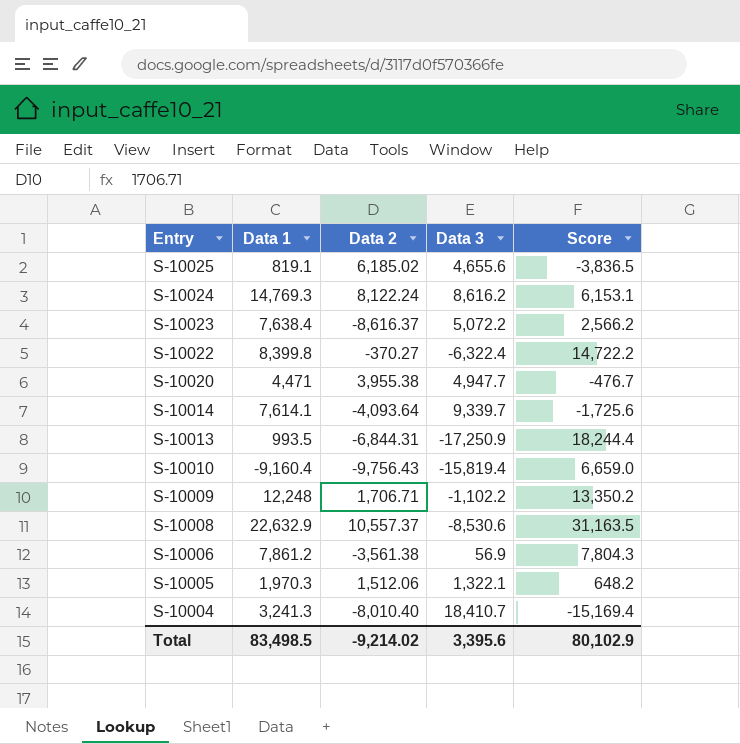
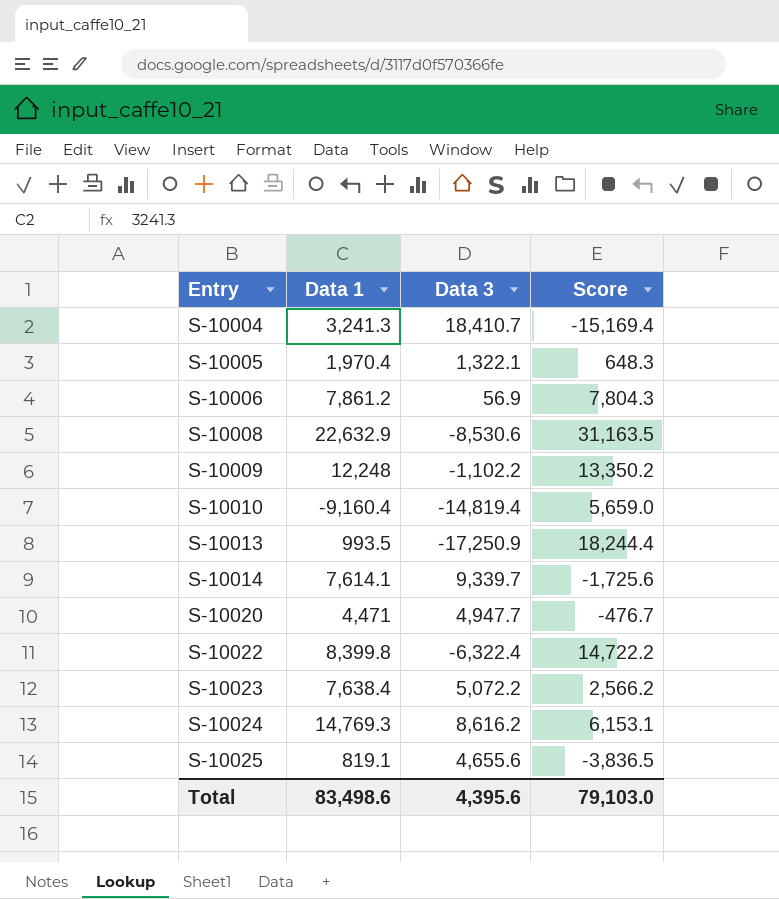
row order: Entry descending -> Entry ascending
column Data 2 | position: 3 -> none
S-10005 | Data 1: 1,970.3 -> 1,970.4
S-10005 | Score: 648.2 -> 648.3
S-10010 | Data 3: -15,819.4 -> -14,819.4
S-10010 | Score: 6,659.0 -> 5,659.0
Total | Data 1: 83,498.5 -> 83,498.6
Total | Data 3: 3,395.6 -> 4,395.6
Total | Score: 80,102.9 -> 79,103.0

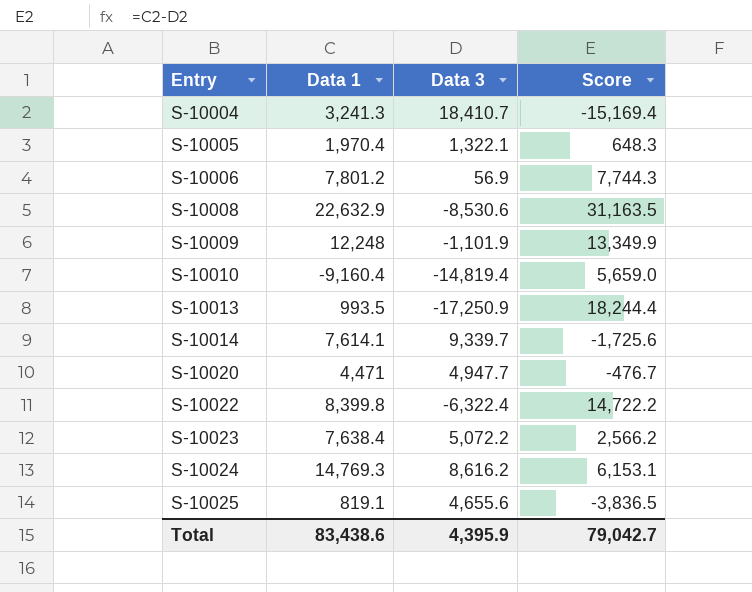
S-10006 | Data 1: 7,861.2 -> 7,801.2
S-10006 | Score: 7,804.3 -> 7,744.3
S-10009 | Data 3: -1,102.2 -> -1,101.9
S-10009 | Score: 13,350.2 -> 13,349.9
Total | Data 1: 83,498.6 -> 83,438.6
Total | Data 3: 4,395.6 -> 4,395.9
Total | Score: 79,103.0 -> 79,042.7

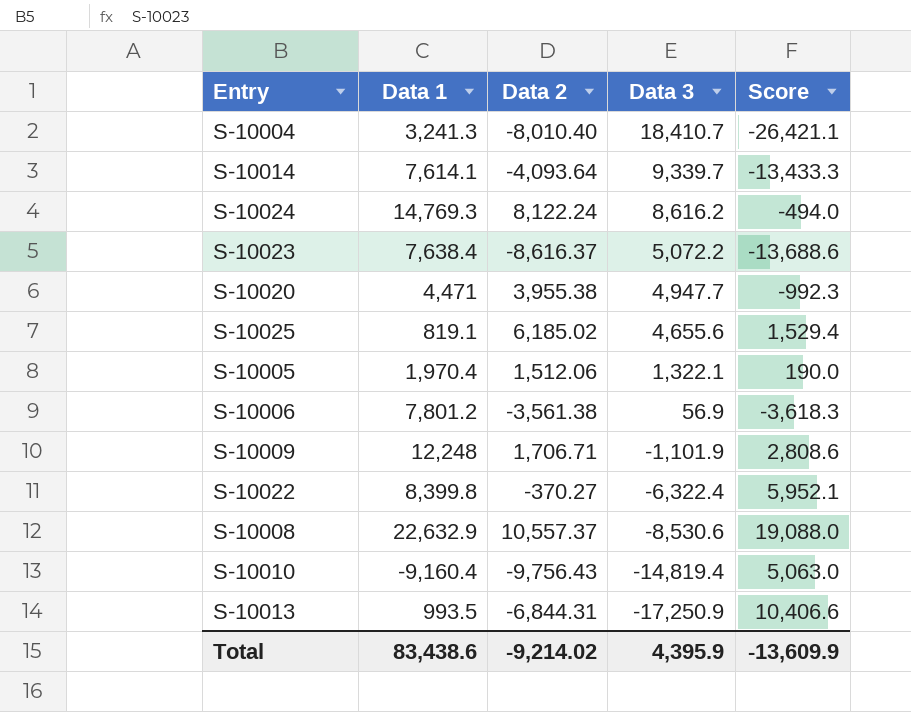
row order: Entry ascending -> Data 3 descending
column Data 2 | position: none -> 3
column Score | formula: [Data 1] - [Data 3] -> [Data 2] - [Data 3]
Total | Score: 79,042.7 -> -13,609.9

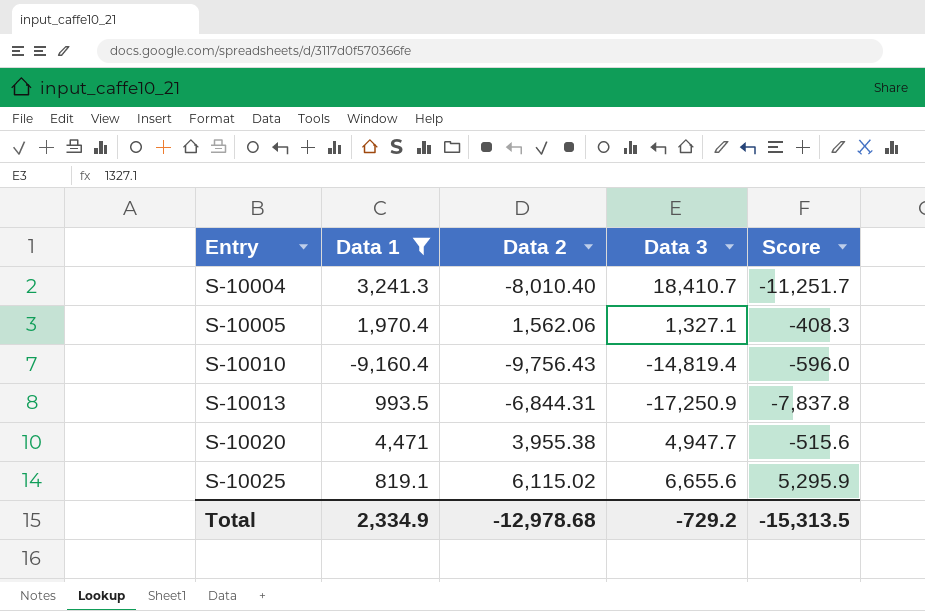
filter: none -> Data 1 <= 4,471
row order: Data 3 descending -> Entry ascending
column Score | formula: [Data 2] - [Data 3] -> [Data 2] - [Data 1]
S-10005 | Data 2: 1,512.06 -> 1,562.06
S-10005 | Data 3: 1,322.1 -> 1,327.1
S-10025 | Data 2: 6,185.02 -> 6,115.02
S-10025 | Data 3: 4,655.6 -> 6,655.6
Total | Data 1: 83,438.6 -> 2,334.9
Total | Data 2: -9,214.02 -> -12,978.68
Total | Data 3: 4,395.9 -> -729.2
Total | Score: -13,609.9 -> -15,313.5

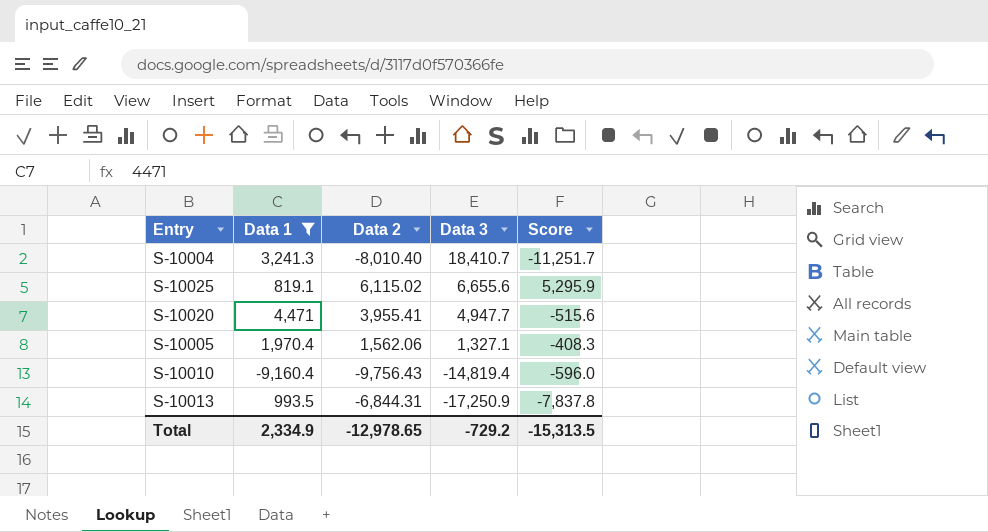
row order: Entry ascending -> Data 3 descending
S-10020 | Data 2: 3,955.38 -> 3,955.41
Total | Data 2: -12,978.68 -> -12,978.65

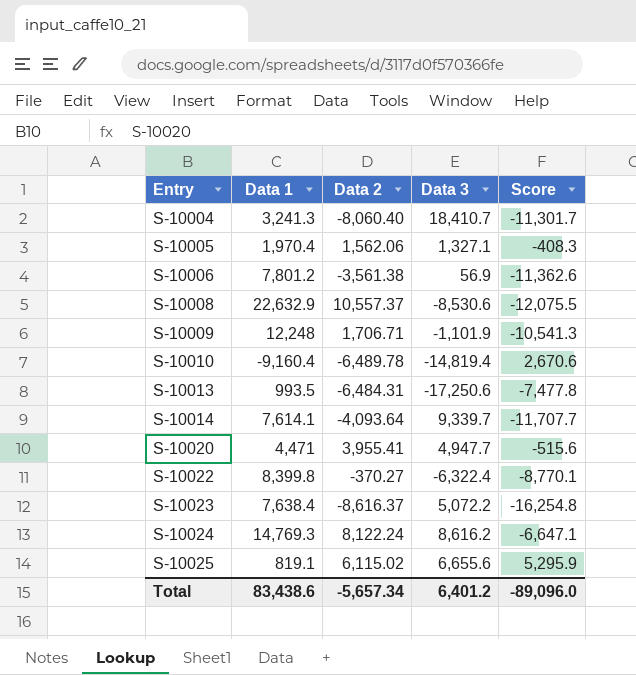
filter: Data 1 <= 4,471 -> none
row order: Data 3 descending -> Entry ascending
S-10004 | Data 2: -8,010.40 -> -8,060.40
S-10004 | Score: -11,251.7 -> -11,301.7
S-10010 | Data 2: -9,756.43 -> -6,489.78
S-10010 | Score: -596.0 -> 2,670.6
S-10013 | Data 2: -6,844.31 -> -6,484.31
S-10013 | Data 3: -17,250.9 -> -17,250.6
S-10013 | Score: -7,837.8 -> -7,477.8
Total | Data 1: 2,334.9 -> 83,438.6
Total | Data 2: -12,978.65 -> -5,657.34
Total | Data 3: -729.2 -> 6,401.2
Total | Score: -15,313.5 -> -89,096.0

